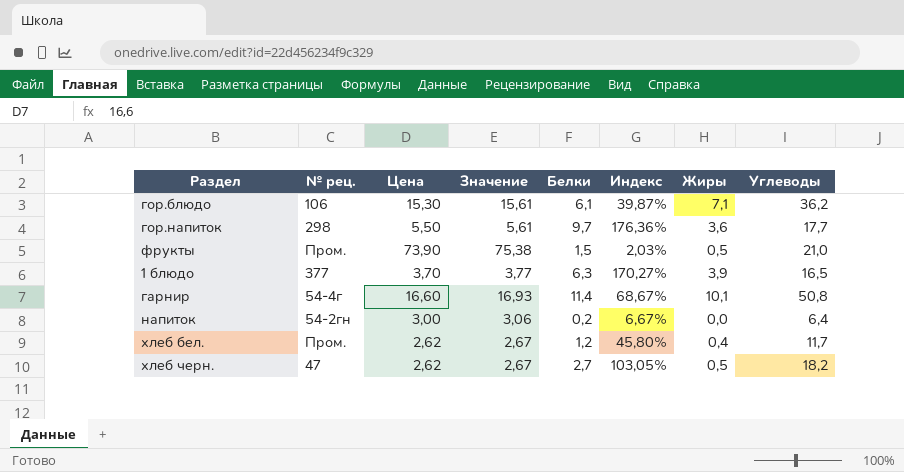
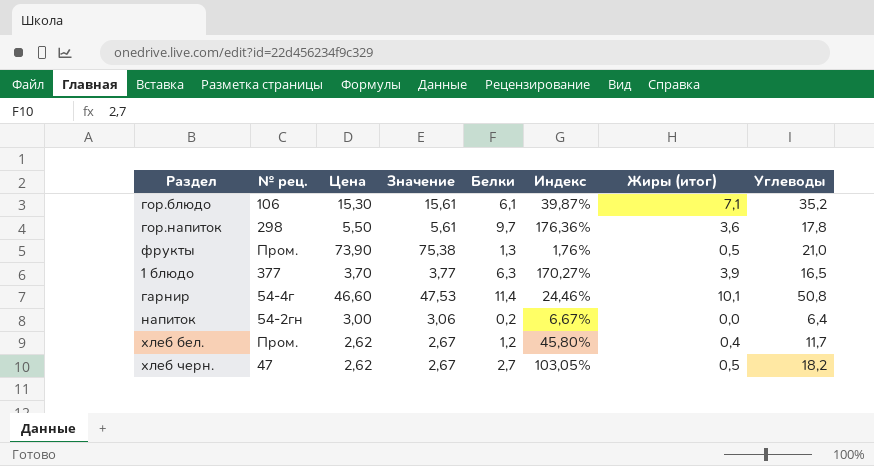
column name: Жиры -> Жиры (итог)
гор.блюдо | Углеводы: 36,2 -> 35,2
гор.напиток | Углеводы: 17,7 -> 17,8
фрукты | Белки: 1,5 -> 1,3
фрукты | Индекс: 2,03% -> 1,76%
гарнир | Цена: 16,60 -> 46,60
гарнир | Значение: 16,93 -> 47,53
гарнир | Индекс: 68,67% -> 24,46%

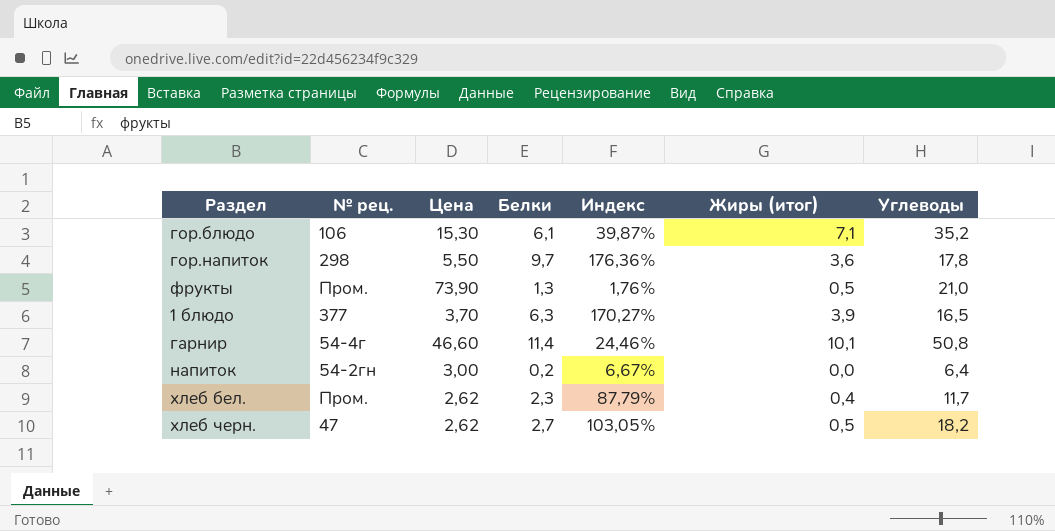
column Значение | formula: [Цена] * 1,02 -> none
хлеб бел. | Белки: 1,2 -> 2,3
хлеб бел. | Индекс: 45,80% -> 87,79%

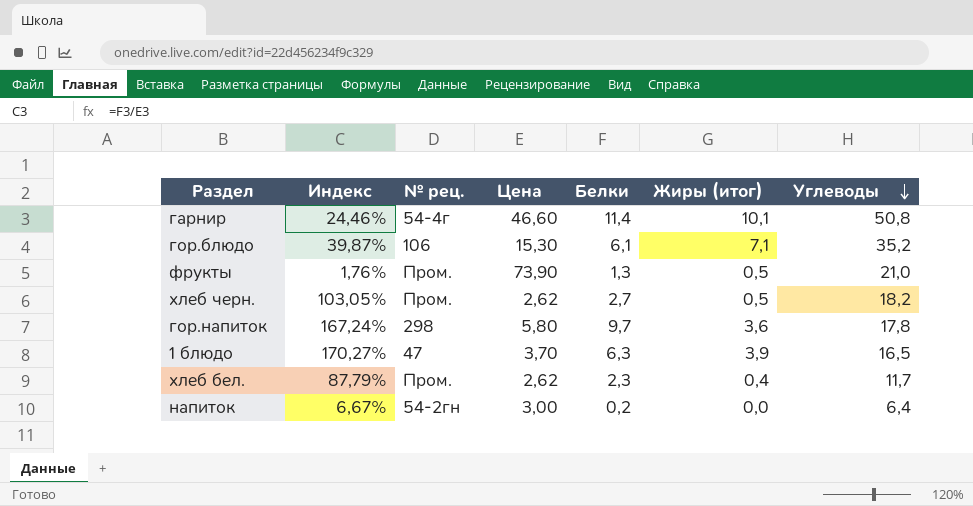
row order: none -> Углеводы descending
column Индекс | position: 5 -> 2
хлеб черн. | № рец.: 47 -> Пром.
гор.напиток | Индекс: 176,36% -> 167,24%
гор.напиток | Цена: 5,50 -> 5,80
1 блюдо | № рец.: 377 -> 47

